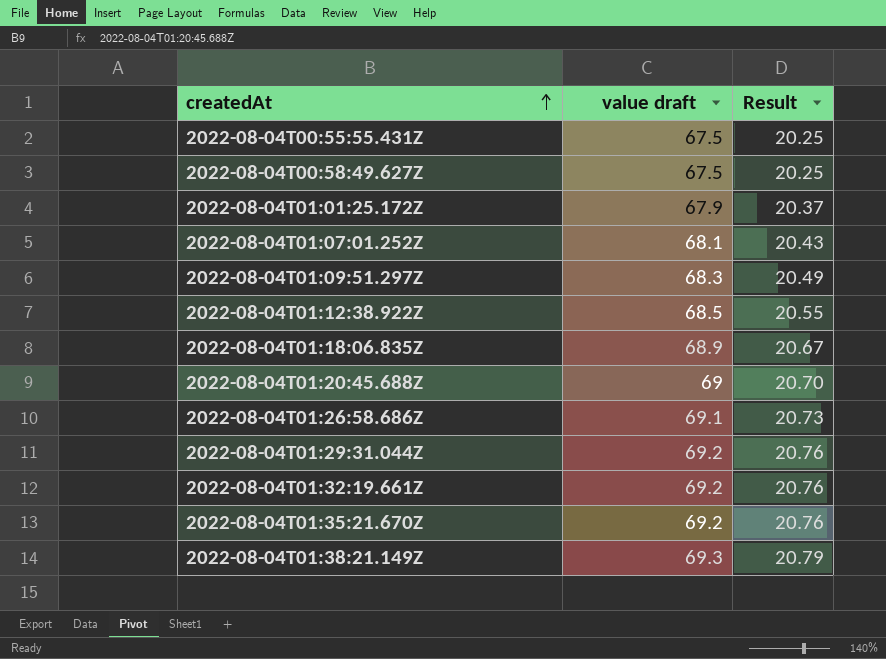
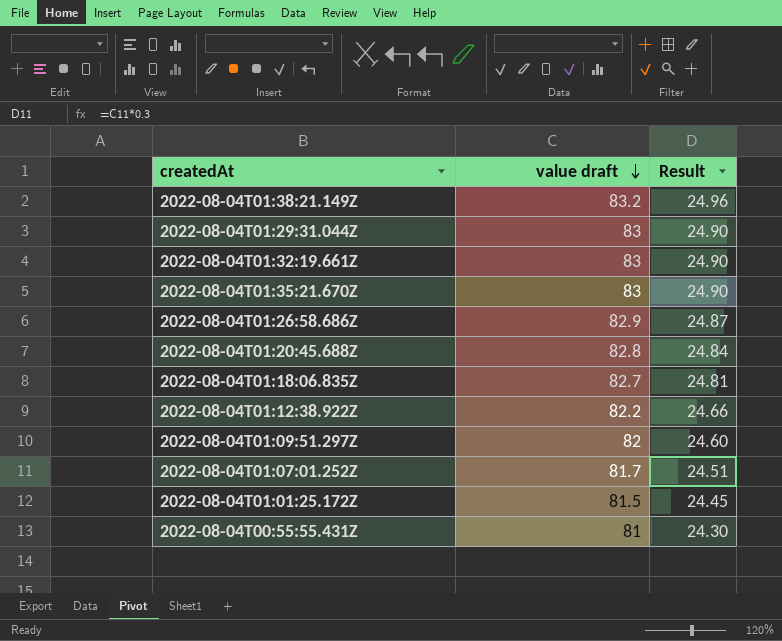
row order: createdAt ascending -> value draft descending
row 2022-08-04T00:58:49.627Z: 67.5 | 20.25 -> none
2022-08-04T01:38:21.149Z | value draft: 69.3 -> 83.2
2022-08-04T01:38:21.149Z | Result: 20.79 -> 24.96
2022-08-04T01:29:31.044Z | value draft: 69.2 -> 83
2022-08-04T01:29:31.044Z | Result: 20.76 -> 24.90
2022-08-04T01:32:19.661Z | value draft: 69.2 -> 83
2022-08-04T01:32:19.661Z | Result: 20.76 -> 24.90
2022-08-04T01:35:21.670Z | value draft: 69.2 -> 83
2022-08-04T01:35:21.670Z | Result: 20.76 -> 24.90
2022-08-04T01:26:58.686Z | value draft: 69.1 -> 82.9
2022-08-04T01:26:58.686Z | Result: 20.73 -> 24.87
2022-08-04T01:20:45.688Z | value draft: 69 -> 82.8
2022-08-04T01:20:45.688Z | Result: 20.70 -> 24.84
2022-08-04T01:18:06.835Z | value draft: 68.9 -> 82.7
2022-08-04T01:18:06.835Z | Result: 20.67 -> 24.81
2022-08-04T01:12:38.922Z | value draft: 68.5 -> 82.2
2022-08-04T01:12:38.922Z | Result: 20.55 -> 24.66
2022-08-04T01:09:51.297Z | value draft: 68.3 -> 82
2022-08-04T01:09:51.297Z | Result: 20.49 -> 24.60
2022-08-04T01:07:01.252Z | value draft: 68.1 -> 81.7
2022-08-04T01:07:01.252Z | Result: 20.43 -> 24.51
2022-08-04T01:01:25.172Z | value draft: 67.9 -> 81.5
2022-08-04T01:01:25.172Z | Result: 20.37 -> 24.45
2022-08-04T00:55:55.431Z | value draft: 67.5 -> 81
2022-08-04T00:55:55.431Z | Result: 20.25 -> 24.30

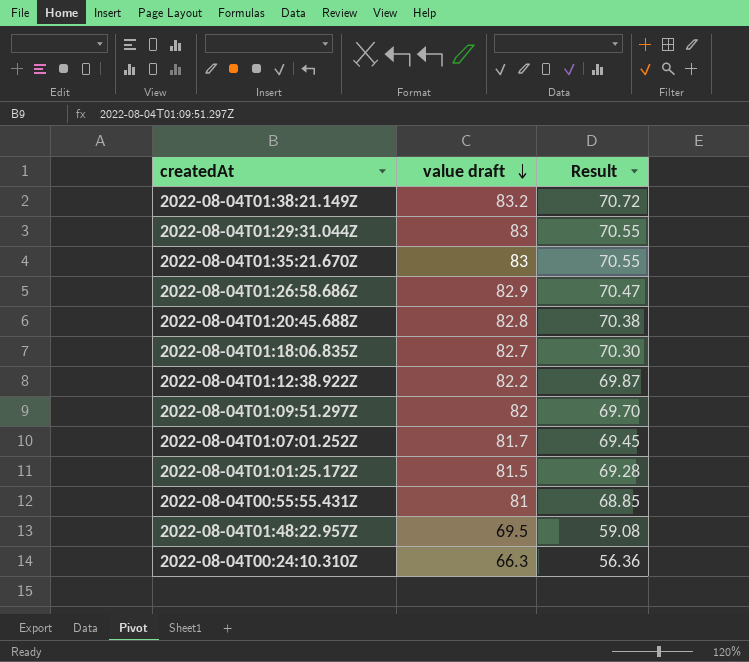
column Result | formula: [value draft] * 0.3 -> [value draft] * 0.85
row 2022-08-04T01:32:19.661Z: 83 | 24.90 -> none
row 2022-08-04T01:48:22.957Z: none -> 69.5 | 59.08
row 2022-08-04T00:24:10.310Z: none -> 66.3 | 56.36

